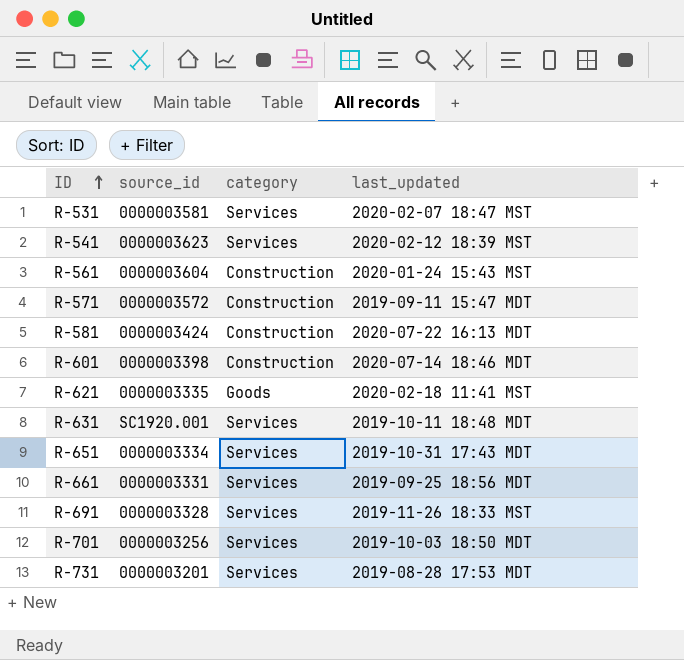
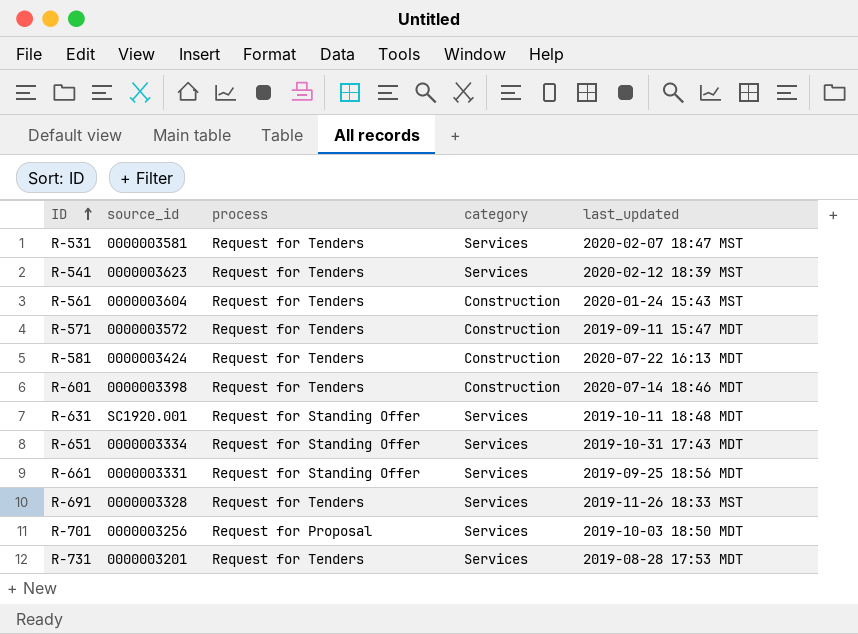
column process | position: none -> 3
row R-621: 0000003335 | Goods | 2020-02-18 11:41 MST -> none

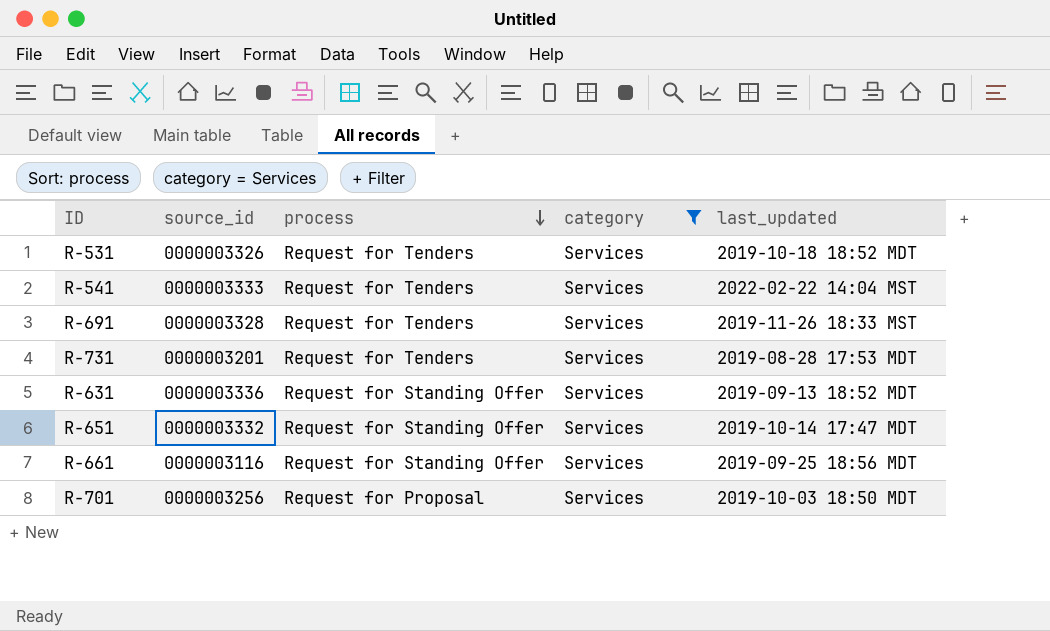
filter: none -> category = Services
row order: ID ascending -> process descending
R-531 | source_id: 0000003581 -> 0000003326
R-531 | last_updated: 2020-02-07 18:47 MST -> 2019-10-18 18:52 MDT
R-541 | source_id: 0000003623 -> 0000003333
R-541 | last_updated: 2020-02-12 18:39 MST -> 2022-02-22 14:04 MST
R-631 | source_id: SC1920.001 -> 0000003336
R-631 | last_updated: 2019-10-11 18:48 MDT -> 2019-09-13 18:52 MDT
R-651 | source_id: 0000003334 -> 0000003332
R-651 | last_updated: 2019-10-31 17:43 MDT -> 2019-10-14 17:47 MDT
R-661 | source_id: 0000003331 -> 0000003116

